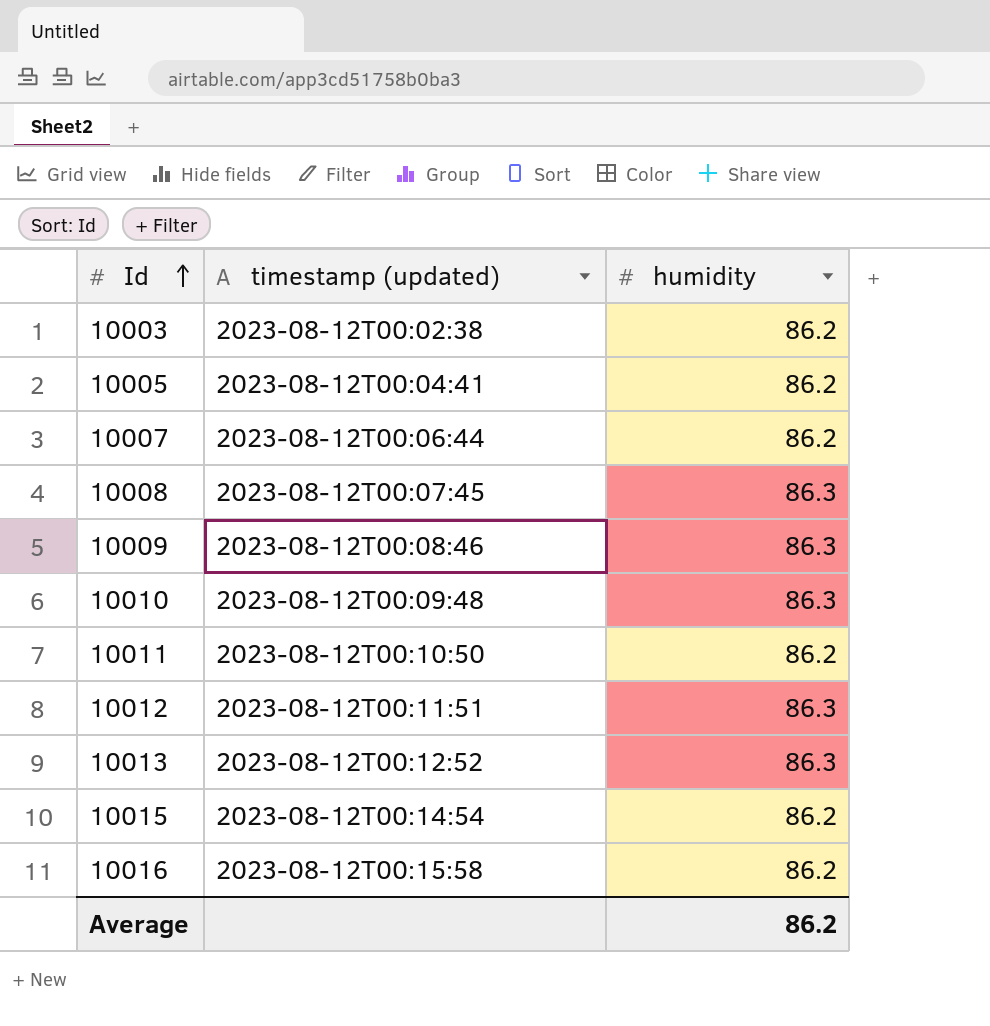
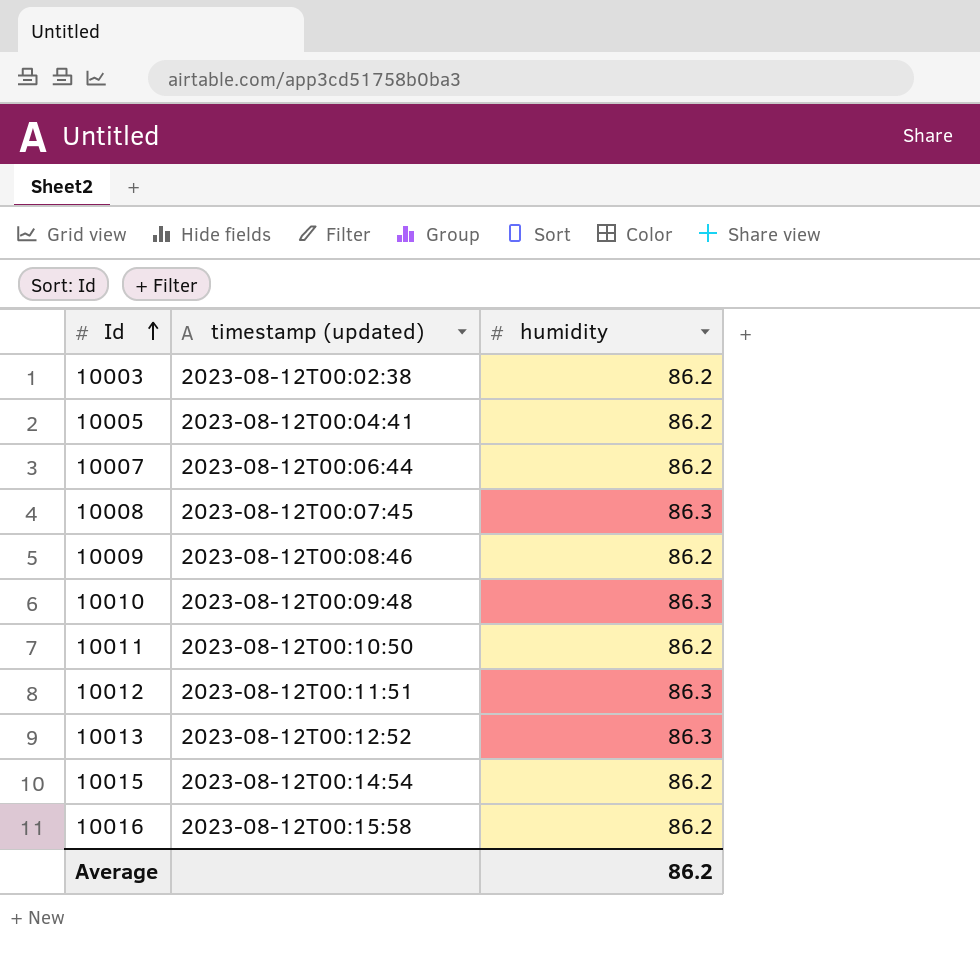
10009 | humidity: 86.3 -> 86.2

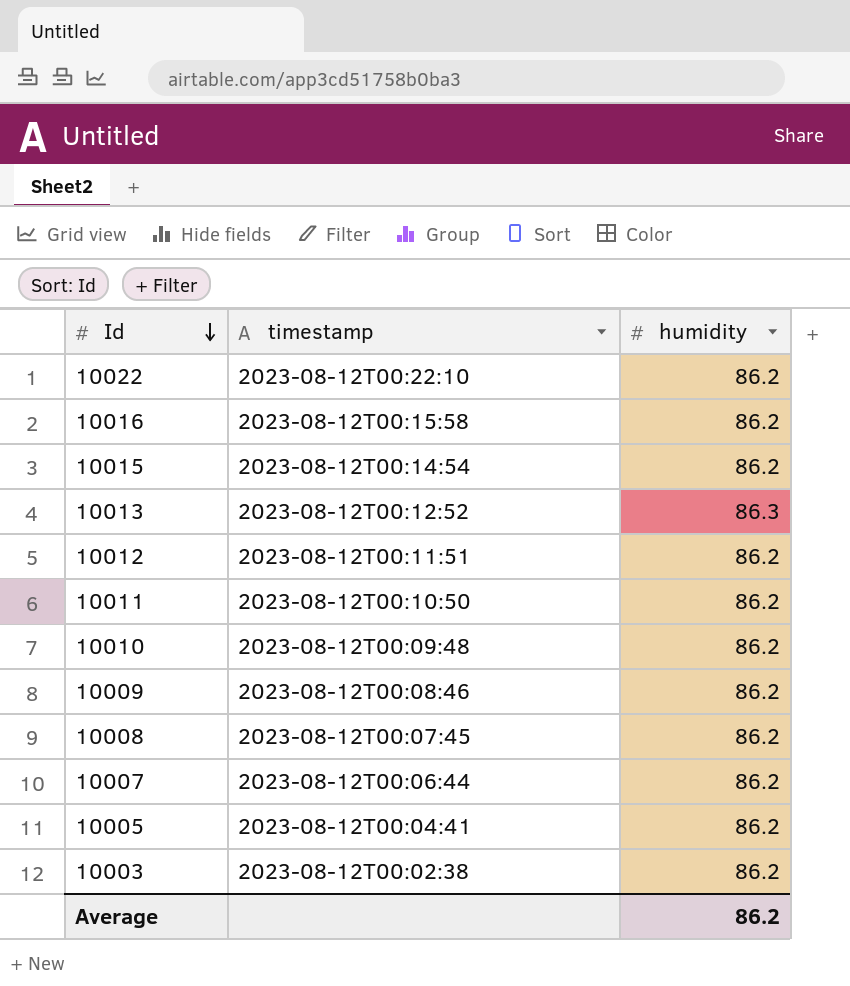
row order: Id ascending -> Id descending
column name: timestamp (updated) -> timestamp
row 10022: none -> 2023-08-12T00:22:10 | 86.2
10012 | humidity: 86.3 -> 86.2
10010 | humidity: 86.3 -> 86.2
10008 | humidity: 86.3 -> 86.2

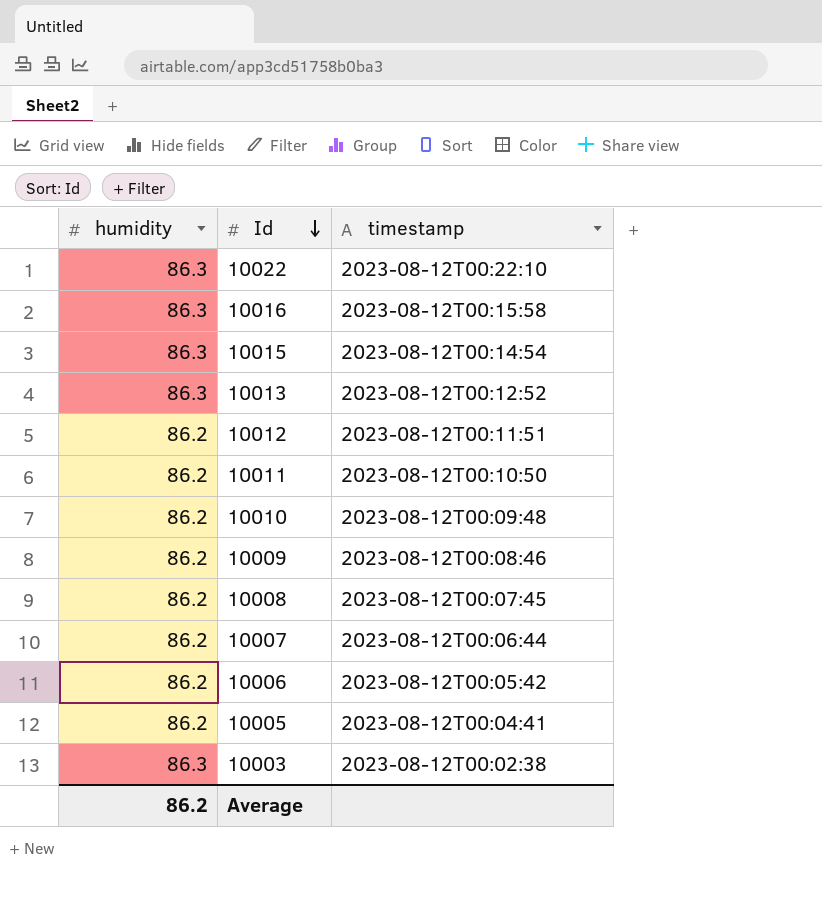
column humidity | position: 3 -> 1
10022 | humidity: 86.2 -> 86.3
10016 | humidity: 86.2 -> 86.3
10015 | humidity: 86.2 -> 86.3
row 10006: none -> 86.2 | 2023-08-12T00:05:42
10003 | humidity: 86.2 -> 86.3

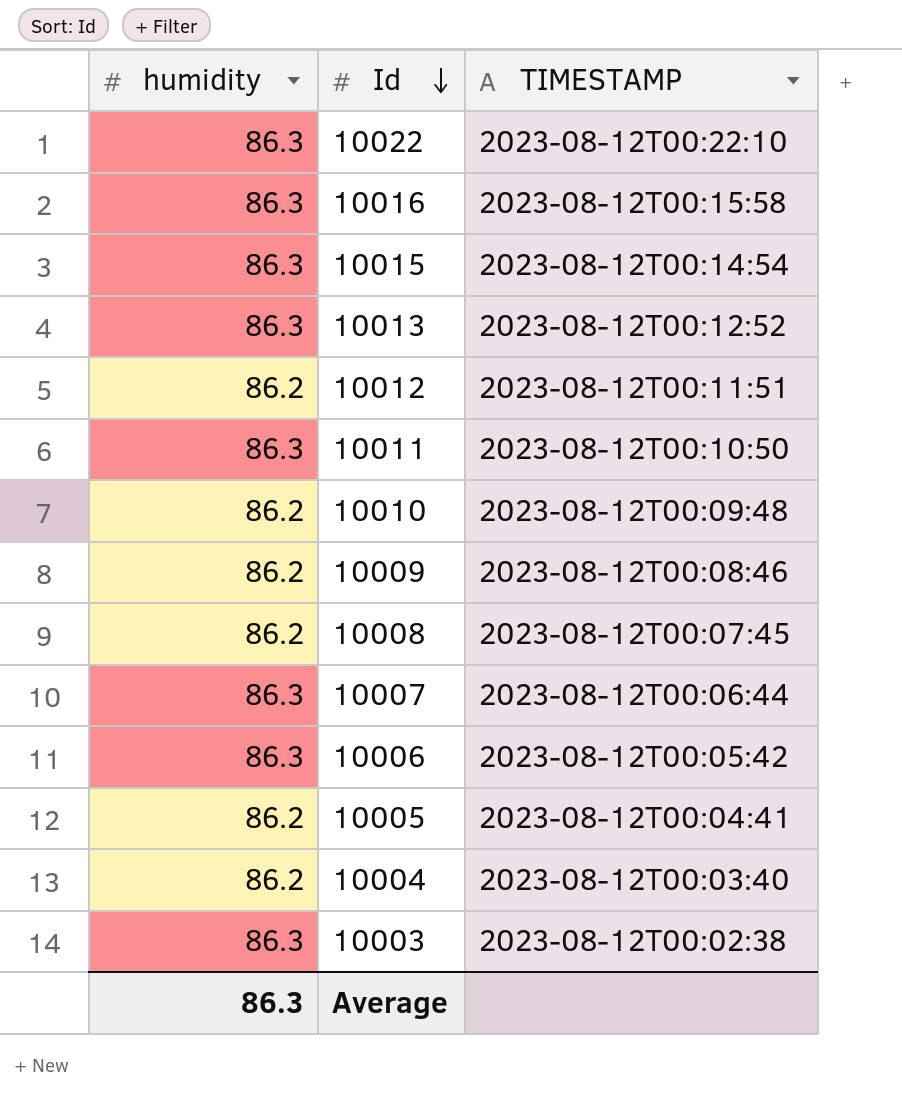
column name: timestamp -> TIMESTAMP
10011 | humidity: 86.2 -> 86.3
10007 | humidity: 86.2 -> 86.3
10006 | humidity: 86.2 -> 86.3
row 10004: none -> 86.2 | 2023-08-12T00:03:40
Average | humidity: 86.2 -> 86.3

